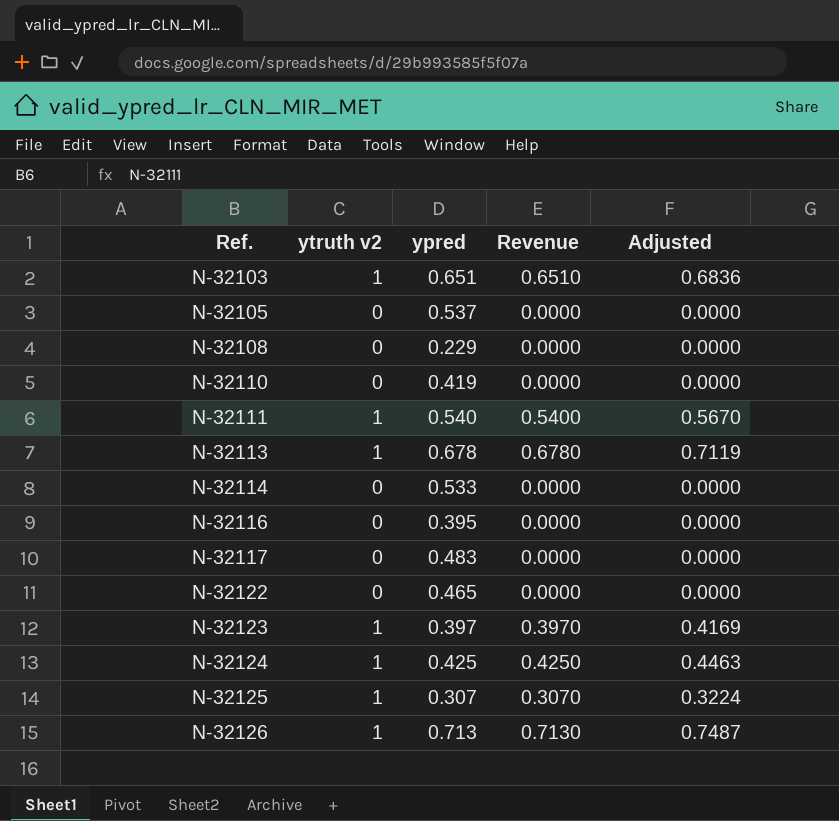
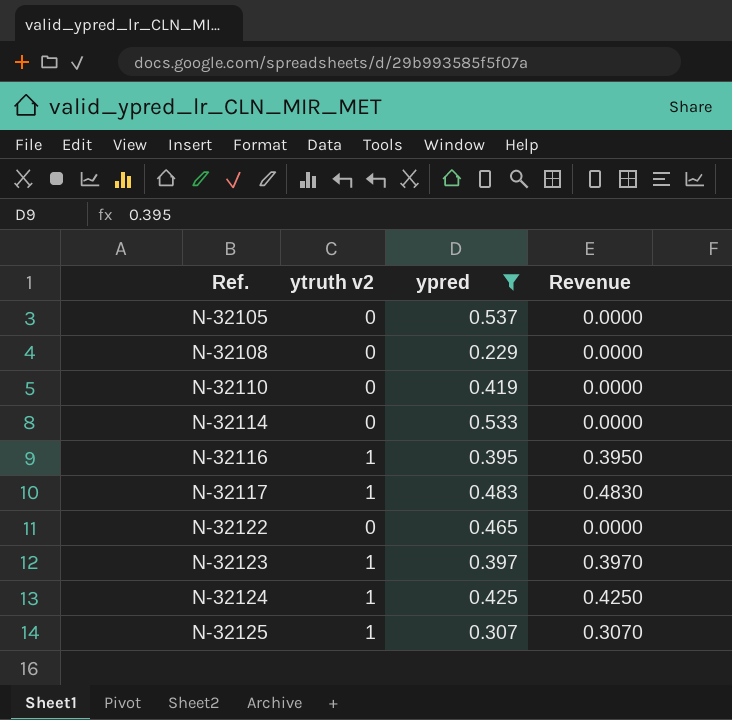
filter: none -> ypred <= 0.537
column Adjusted | formula: [Revenue] * 1.05 -> none
N-32116 | ytruth v2: 0 -> 1
N-32116 | Revenue: 0.0000 -> 0.3950
N-32117 | ytruth v2: 0 -> 1
N-32117 | Revenue: 0.0000 -> 0.4830

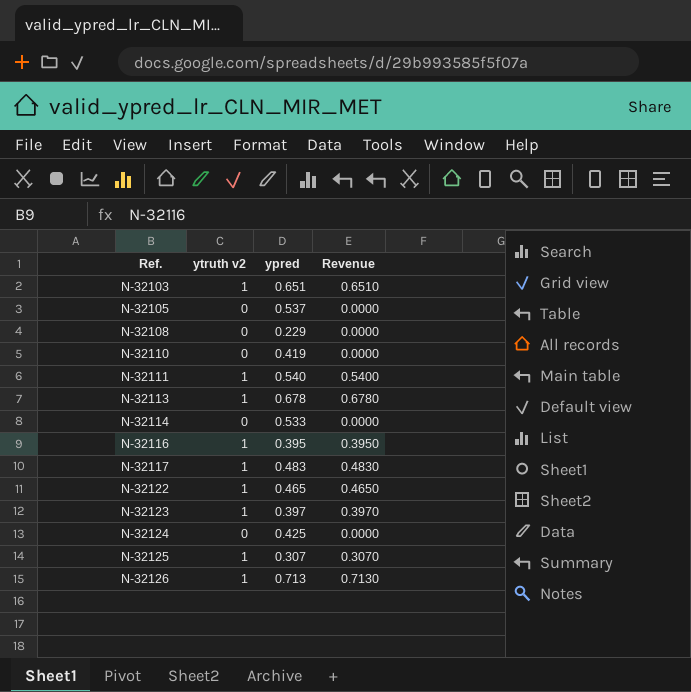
filter: ypred <= 0.537 -> none
N-32122 | ytruth v2: 0 -> 1
N-32122 | Revenue: 0.0000 -> 0.4650
N-32124 | ytruth v2: 1 -> 0
N-32124 | Revenue: 0.4250 -> 0.0000

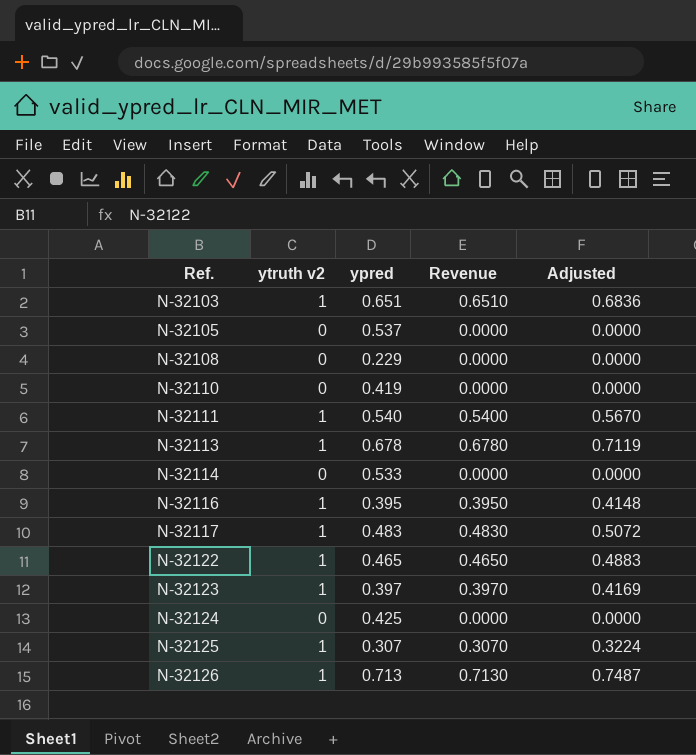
column Adjusted | formula: none -> [Revenue] * 1.05

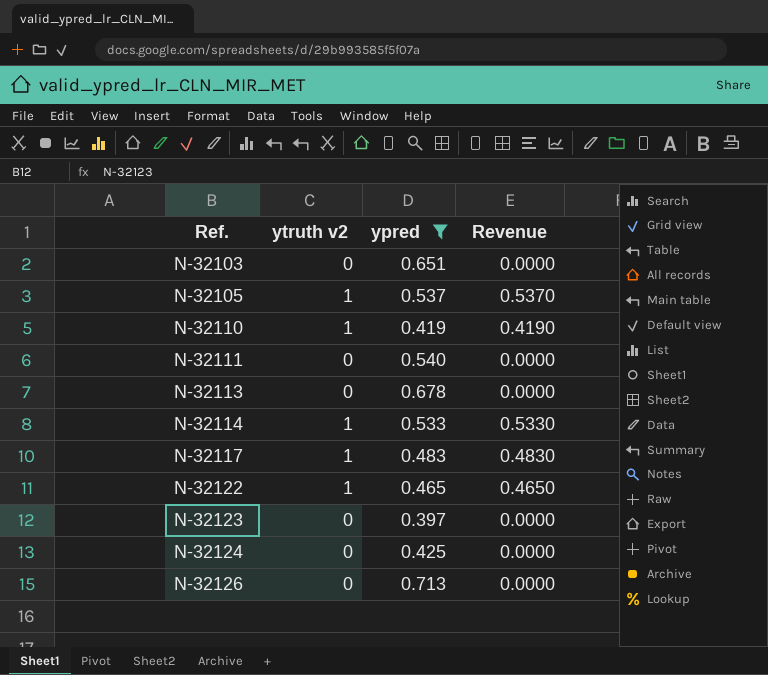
filter: none -> ypred >= 0.397
column Adjusted | formula: [Revenue] * 1.05 -> none
N-32103 | ytruth v2: 1 -> 0
N-32103 | Revenue: 0.6510 -> 0.0000
N-32105 | ytruth v2: 0 -> 1
N-32105 | Revenue: 0.0000 -> 0.5370
N-32110 | ytruth v2: 0 -> 1
N-32110 | Revenue: 0.0000 -> 0.4190
N-32111 | ytruth v2: 1 -> 0
N-32111 | Revenue: 0.5400 -> 0.0000
N-32113 | ytruth v2: 1 -> 0
N-32113 | Revenue: 0.6780 -> 0.0000
N-32114 | ytruth v2: 0 -> 1
N-32114 | Revenue: 0.0000 -> 0.5330
N-32123 | ytruth v2: 1 -> 0
N-32123 | Revenue: 0.3970 -> 0.0000
N-32126 | ytruth v2: 1 -> 0
N-32126 | Revenue: 0.7130 -> 0.0000

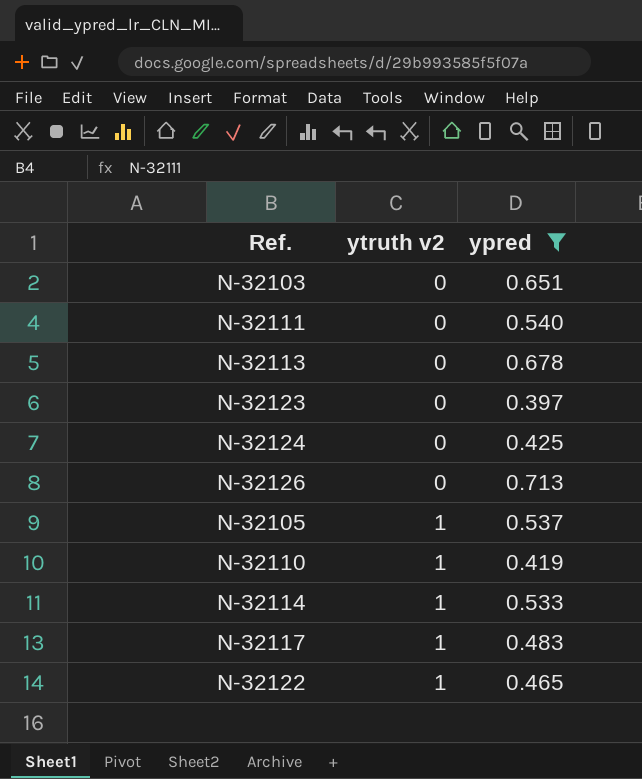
row order: Ref. ascending -> ytruth v2 ascending
column Revenue | formula: [ytruth v2] * [ypred] -> none

